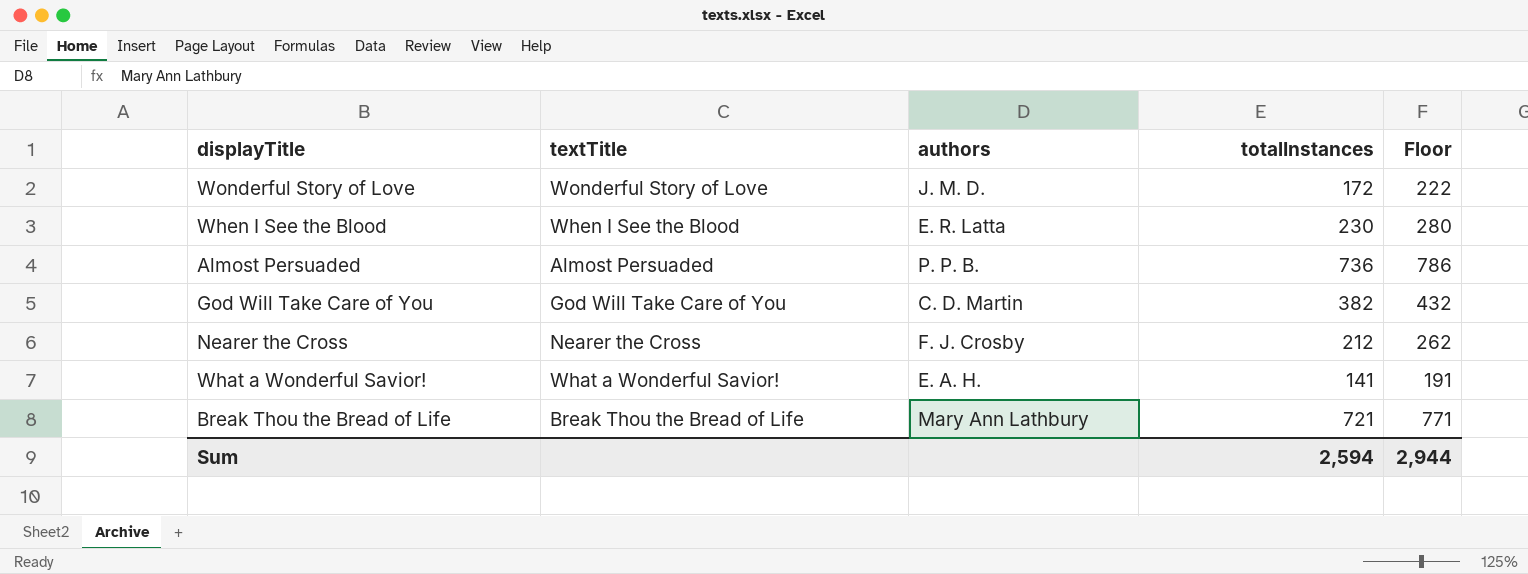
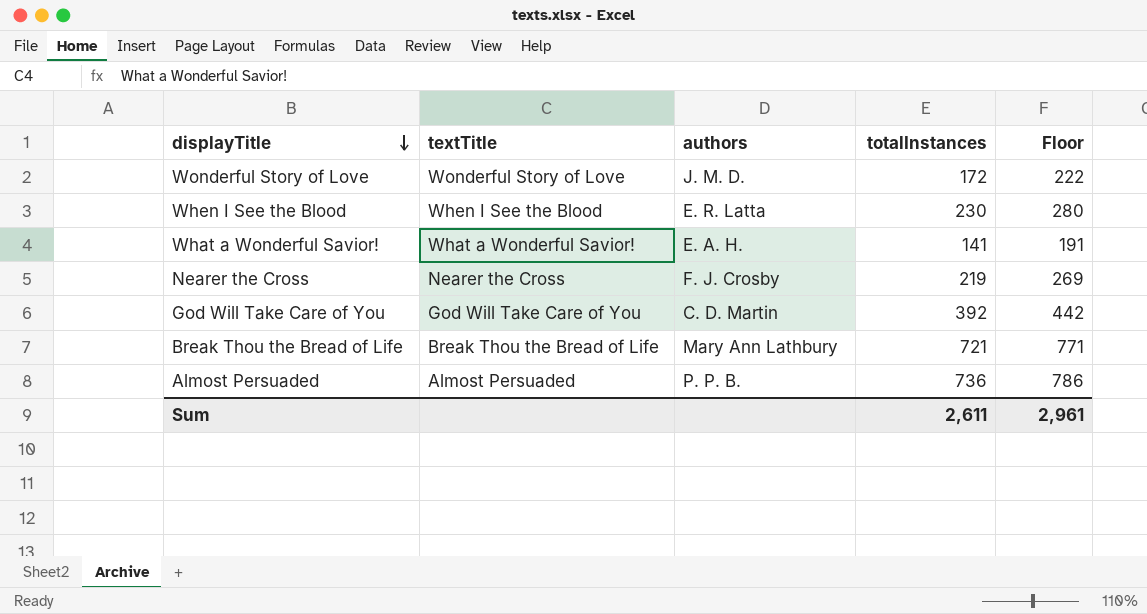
row order: none -> displayTitle descending
Nearer the Cross | totalInstances: 212 -> 219
Nearer the Cross | Floor: 262 -> 269
God Will Take Care of You | totalInstances: 382 -> 392
God Will Take Care of You | Floor: 432 -> 442
Sum | totalInstances: 2,594 -> 2,611
Sum | Floor: 2,944 -> 2,961

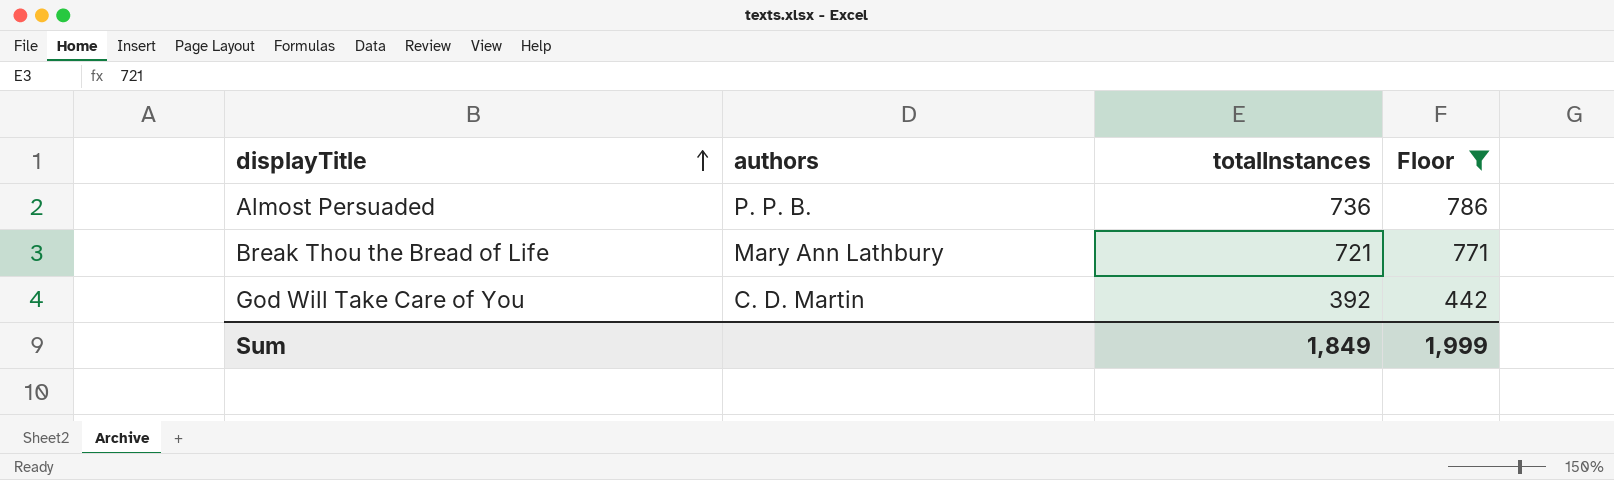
filter: none -> Floor >= 442
row order: displayTitle descending -> displayTitle ascending
column textTitle | position: 2 -> none
Sum | totalInstances: 2,611 -> 1,849
Sum | Floor: 2,961 -> 1,999

